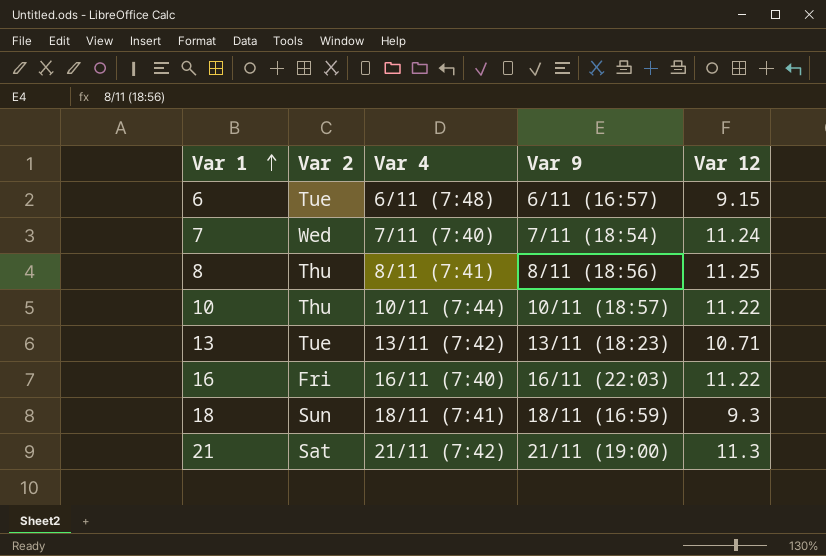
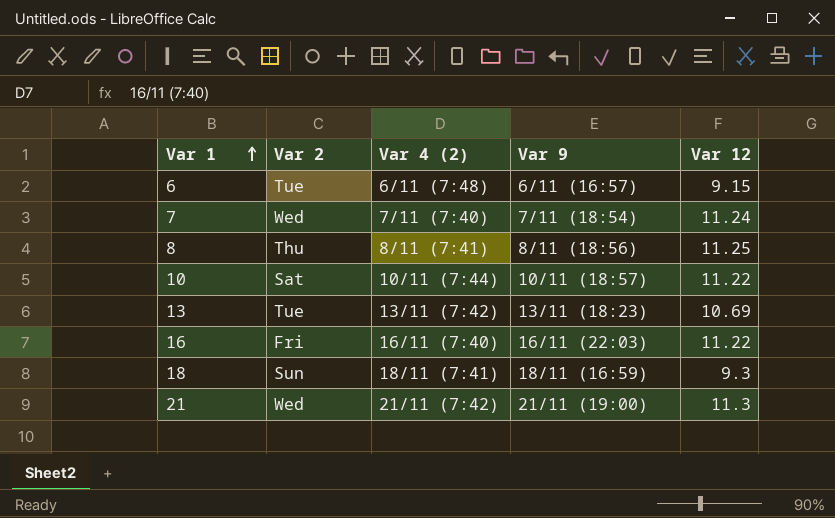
column name: Var 4 -> Var 4 (2)
10 | Var 2: Thu -> Sat
13 | Var 12: 10.71 -> 10.69
21 | Var 2: Sat -> Wed

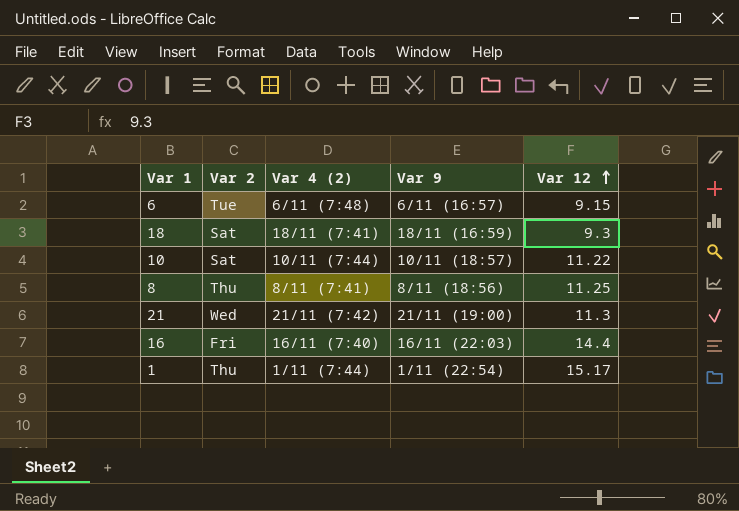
row order: Var 1 ascending -> Var 12 ascending
row 7: Wed | 7/11 (7:40) | 7/11 (18:54) | 11.24 -> none
row 13: Tue | 13/11 (7:42) | 13/11 (18:23) | 10.69 -> none
18 | Var 2: Sun -> Sat
16 | Var 12: 11.22 -> 14.4
row 1: none -> Thu | 1/11 (7:44) | 1/11 (22:54) | 15.17

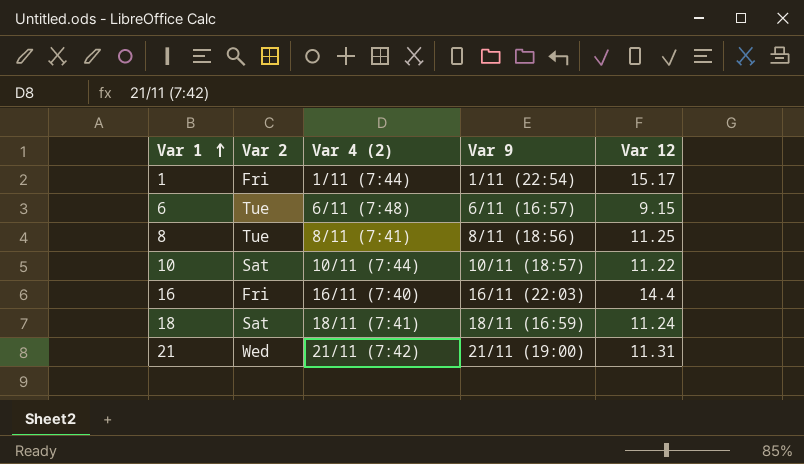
row order: Var 12 ascending -> Var 1 ascending
1 | Var 2: Thu -> Fri
8 | Var 2: Thu -> Tue
18 | Var 12: 9.3 -> 11.24
21 | Var 12: 11.3 -> 11.31

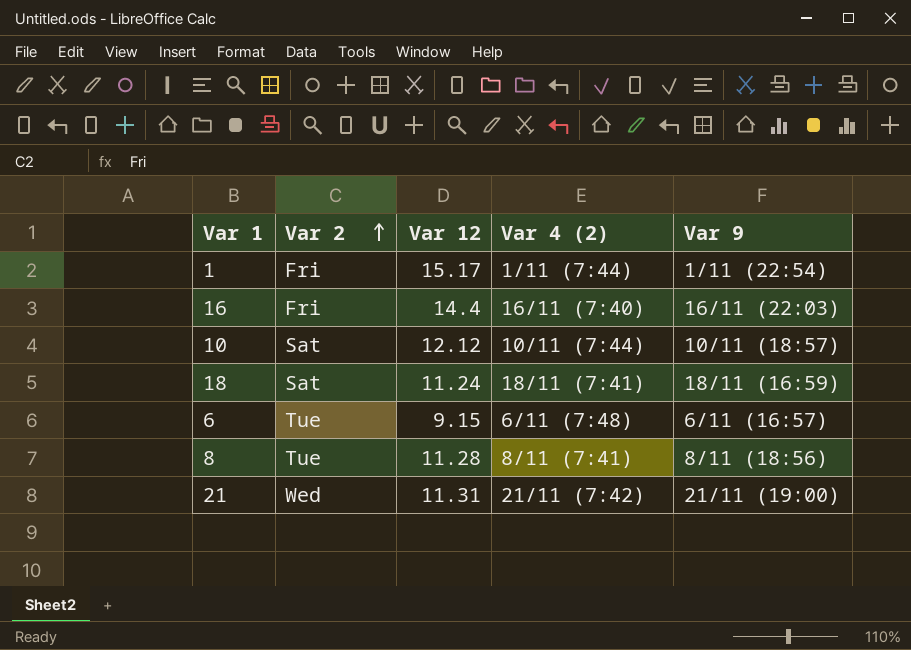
row order: Var 1 ascending -> Var 2 ascending
column Var 12 | position: 5 -> 3
10 | Var 12: 11.22 -> 12.12
8 | Var 12: 11.25 -> 11.28

